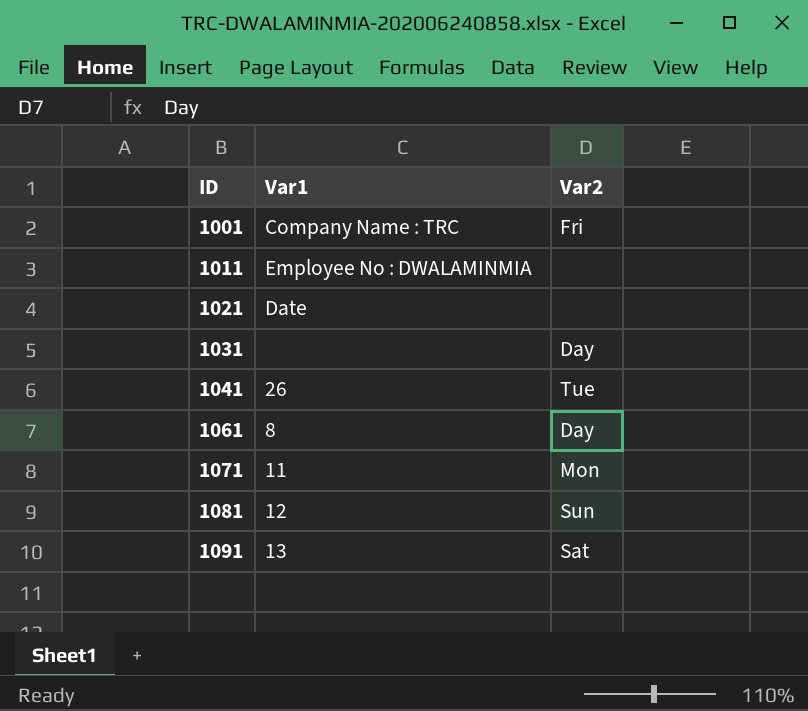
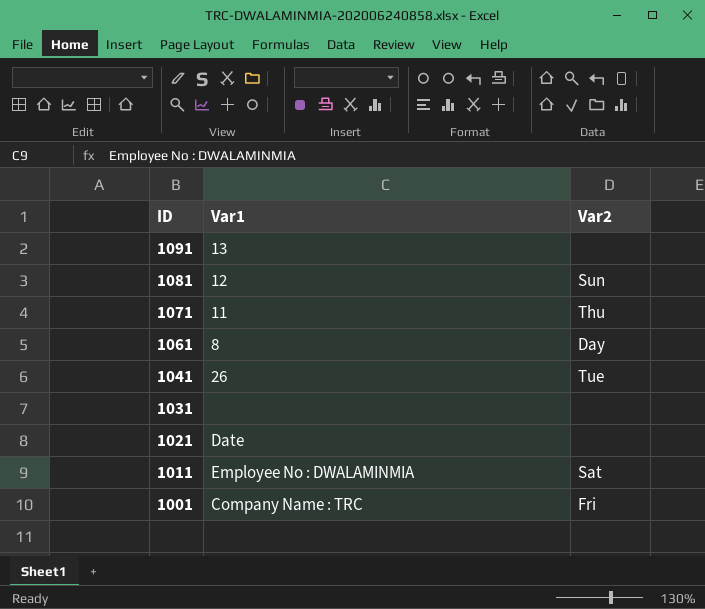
row order: ID ascending -> ID descending
1091 | Var2: Sat -> none
1071 | Var2: Mon -> Thu
1031 | Var2: Day -> none
1011 | Var2: none -> Sat

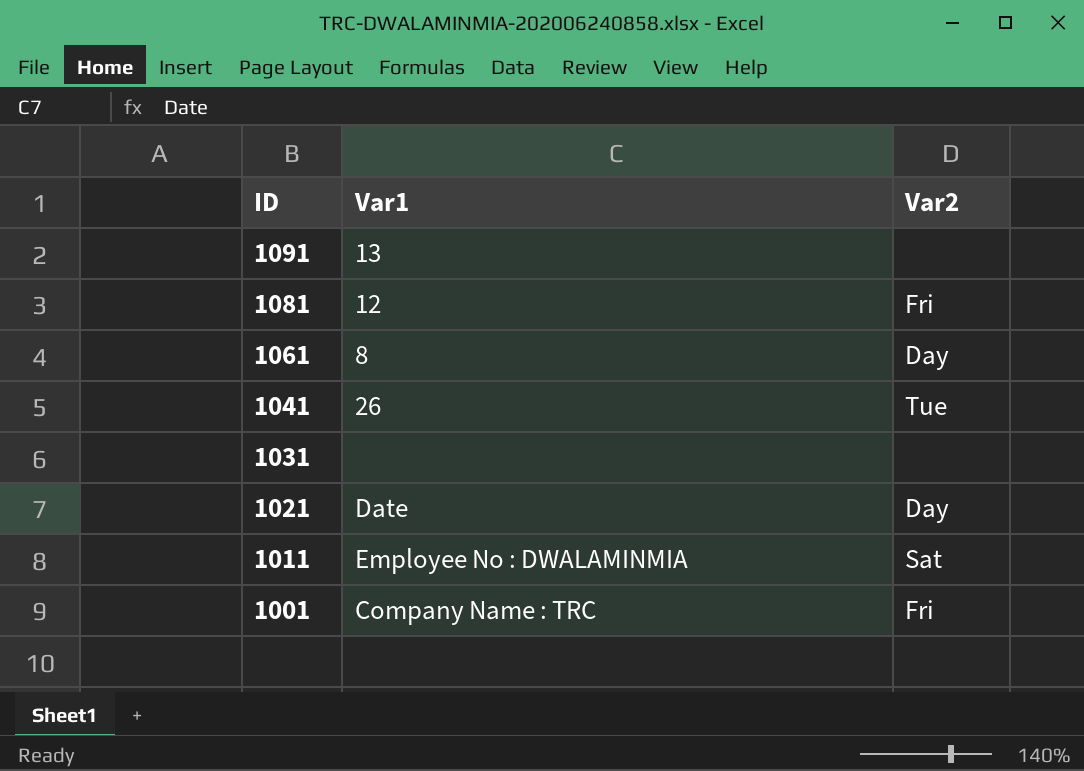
row 1071: 11 | Thu -> none
1081 | Var2: Sun -> Fri
1021 | Var2: none -> Day

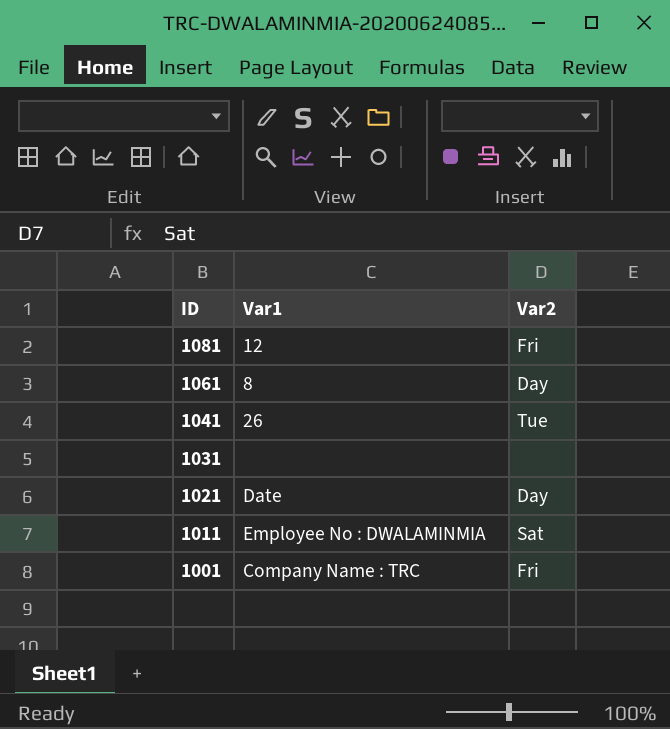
row 1091: 13 | none -> none

